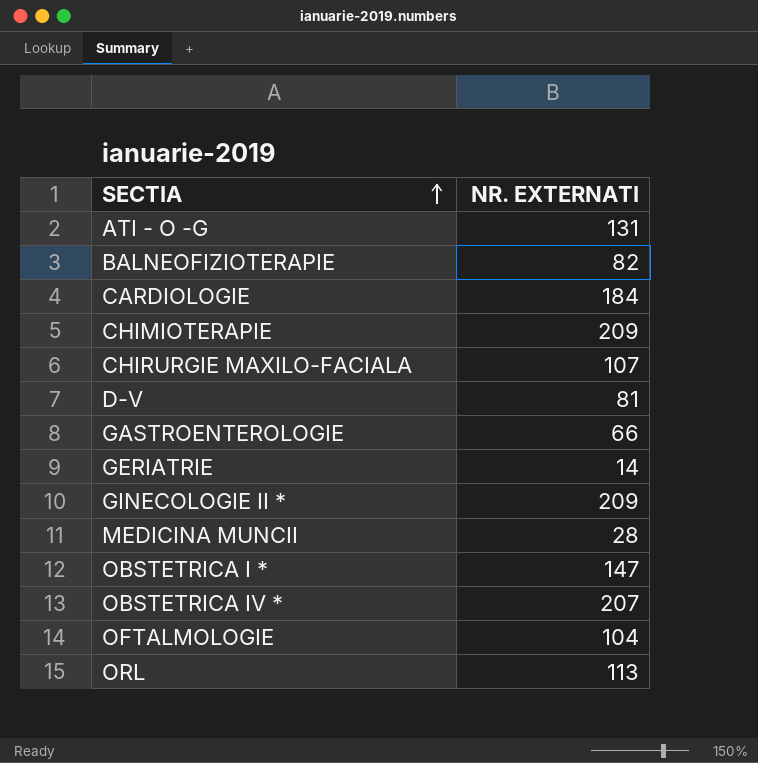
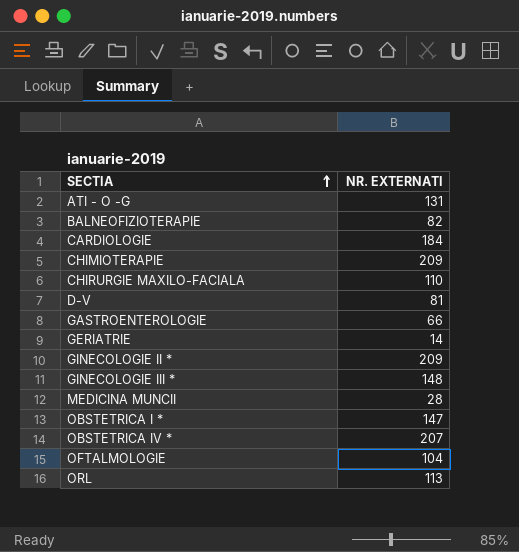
CHIRURGIE MAXILO-FACIALA | NR. EXTERNATI: 107 -> 110
row GINECOLOGIE III *: none -> 148

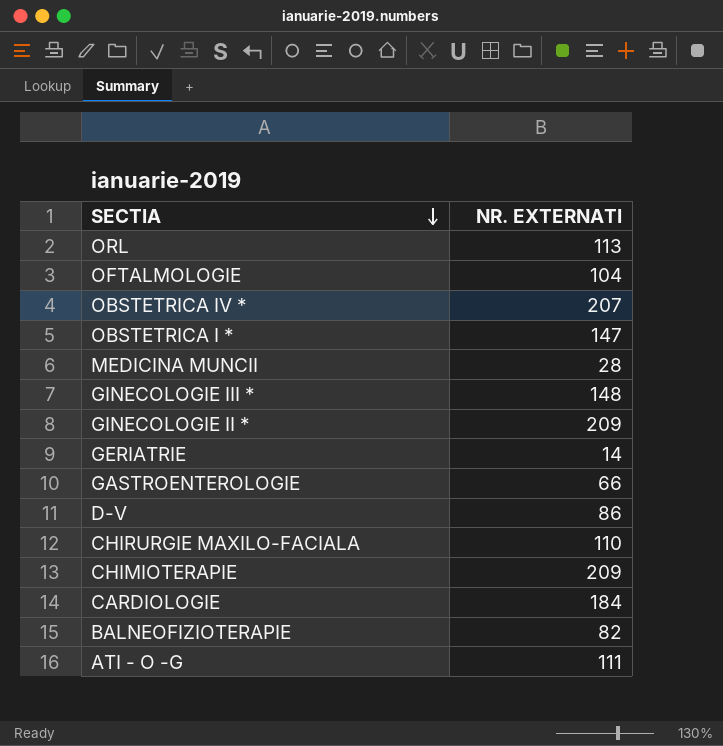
row order: SECTIA ascending -> SECTIA descending
D-V | NR. EXTERNATI: 81 -> 86
ATI - O -G | NR. EXTERNATI: 131 -> 111

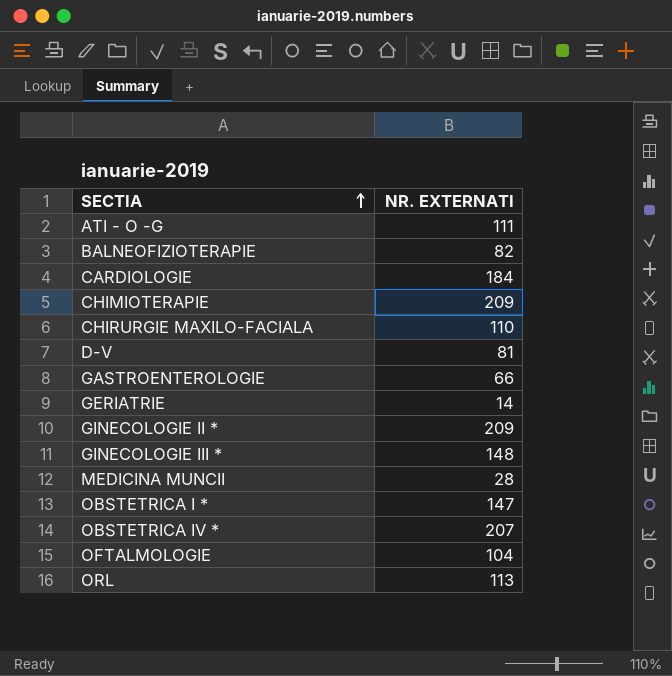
row order: SECTIA descending -> SECTIA ascending
D-V | NR. EXTERNATI: 86 -> 81

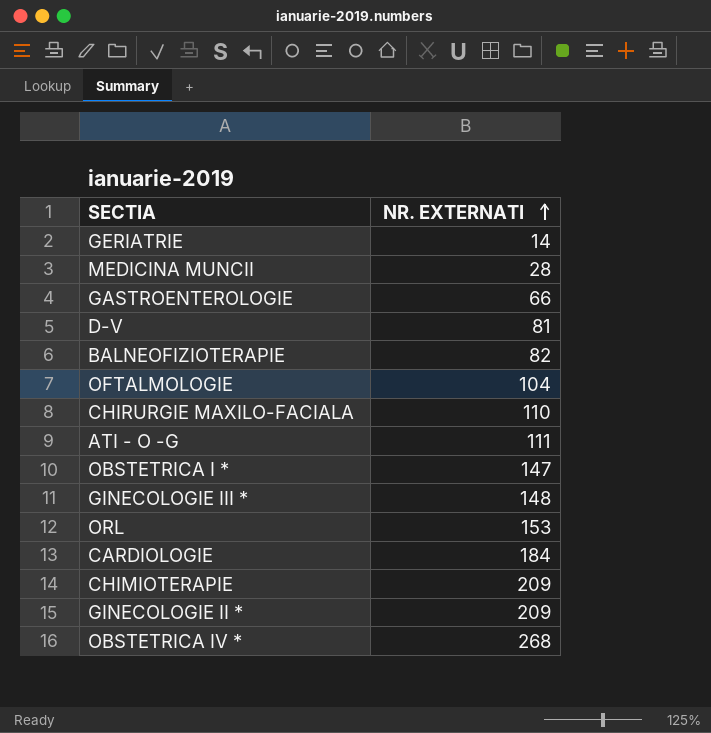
row order: SECTIA ascending -> NR. EXTERNATI ascending
ORL | NR. EXTERNATI: 113 -> 153
OBSTETRICA IV * | NR. EXTERNATI: 207 -> 268

